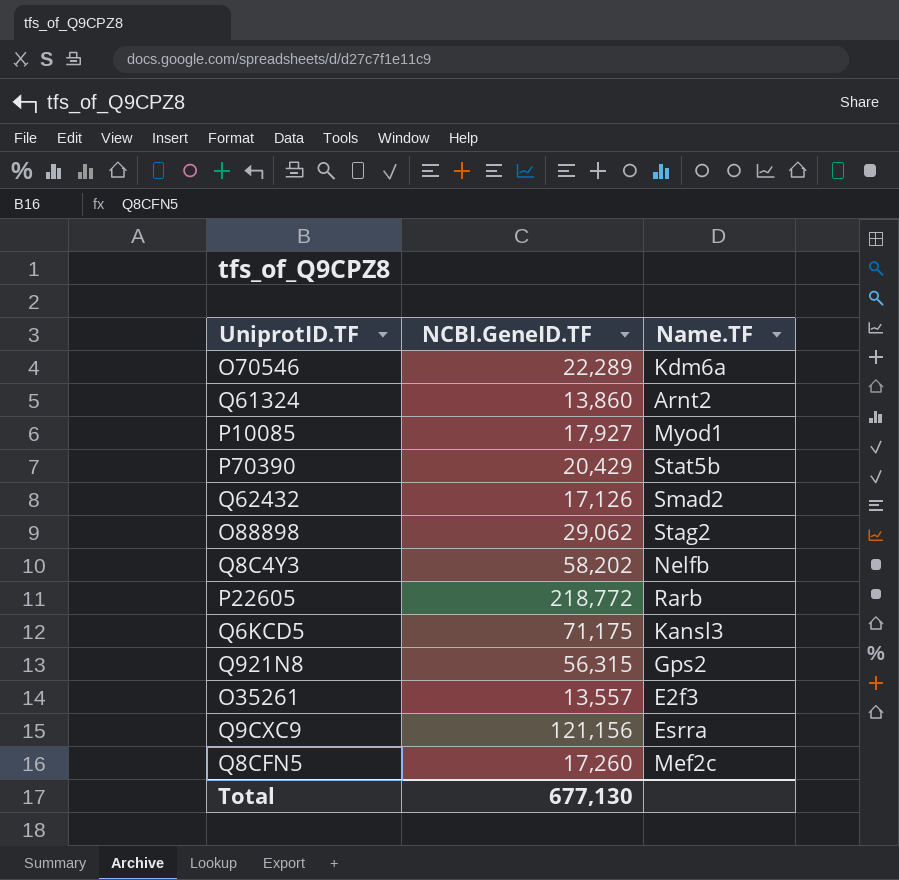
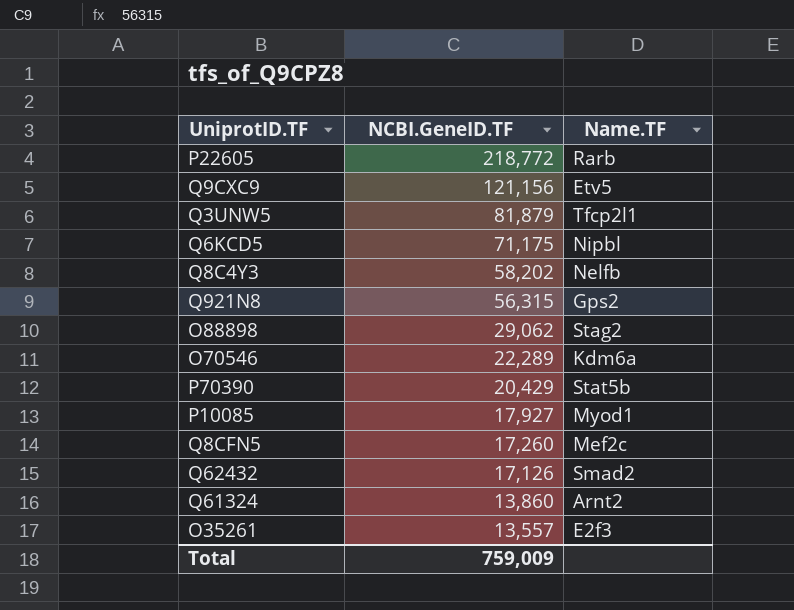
row order: none -> NCBI.GeneID.TF descending
Q9CXC9 | Name.TF: Esrra -> Etv5
row Q3UNW5: none -> 81,879 | Tfcp2l1
Q6KCD5 | Name.TF: Kansl3 -> Nipbl
Total | NCBI.GeneID.TF: 677,130 -> 759,009

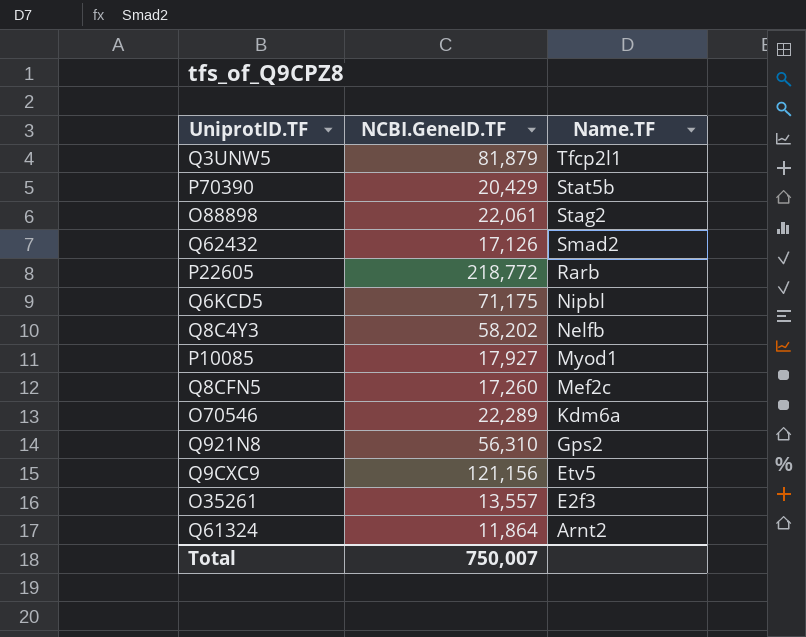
row order: NCBI.GeneID.TF descending -> Name.TF descending
O88898 | NCBI.GeneID.TF: 29,062 -> 22,061
Q921N8 | NCBI.GeneID.TF: 56,315 -> 56,310
Q61324 | NCBI.GeneID.TF: 13,860 -> 11,864
Total | NCBI.GeneID.TF: 759,009 -> 750,007

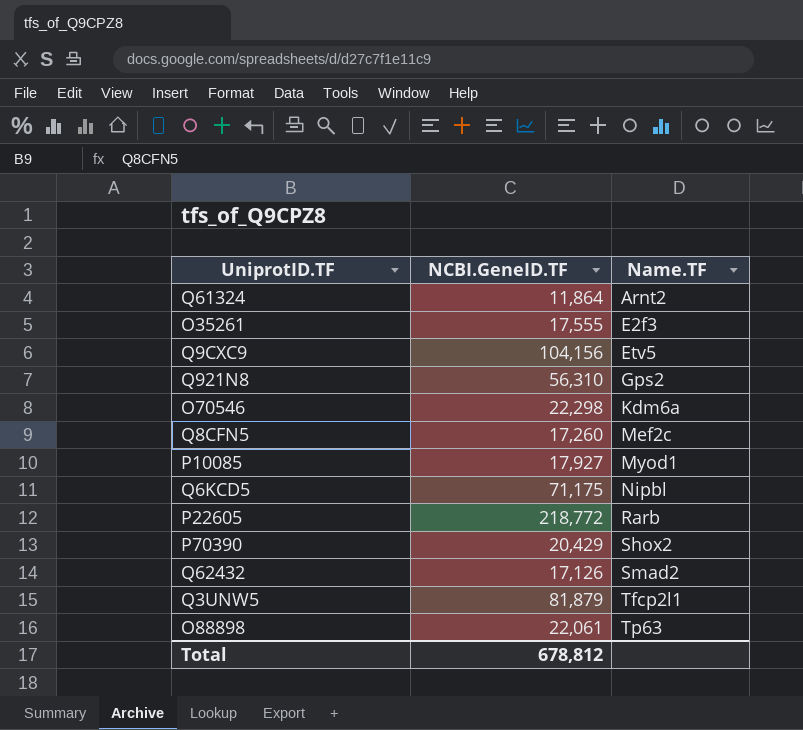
row order: Name.TF descending -> Name.TF ascending
row Q8C4Y3: 58,202 | Nelfb -> none
O35261 | NCBI.GeneID.TF: 13,557 -> 17,555
Q9CXC9 | NCBI.GeneID.TF: 121,156 -> 104,156
O70546 | NCBI.GeneID.TF: 22,289 -> 22,298
P70390 | Name.TF: Stat5b -> Shox2
O88898 | Name.TF: Stag2 -> Tp63
Total | NCBI.GeneID.TF: 750,007 -> 678,812

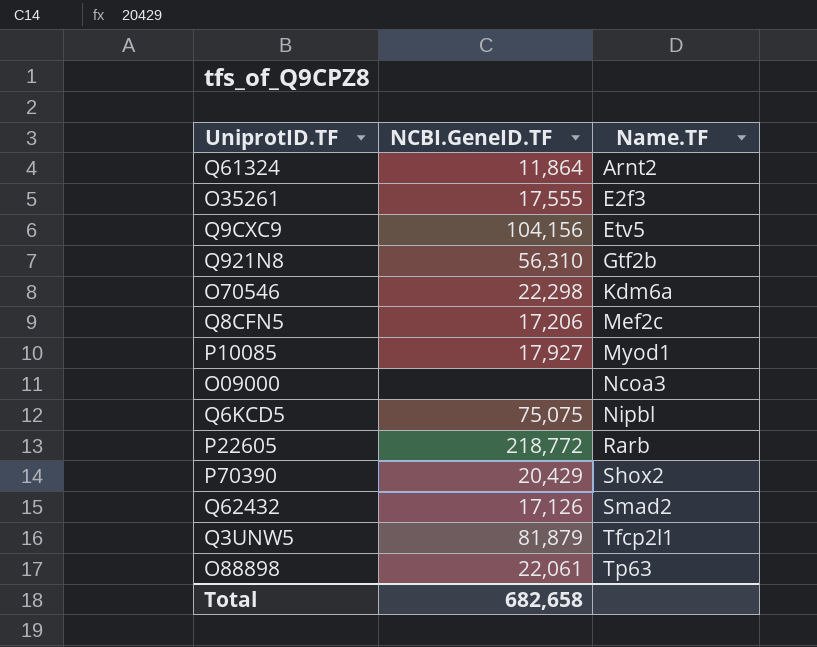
Q921N8 | Name.TF: Gps2 -> Gtf2b
Q8CFN5 | NCBI.GeneID.TF: 17,260 -> 17,206
row O09000: none -> none | Ncoa3
Q6KCD5 | NCBI.GeneID.TF: 71,175 -> 75,075
Total | NCBI.GeneID.TF: 678,812 -> 682,658

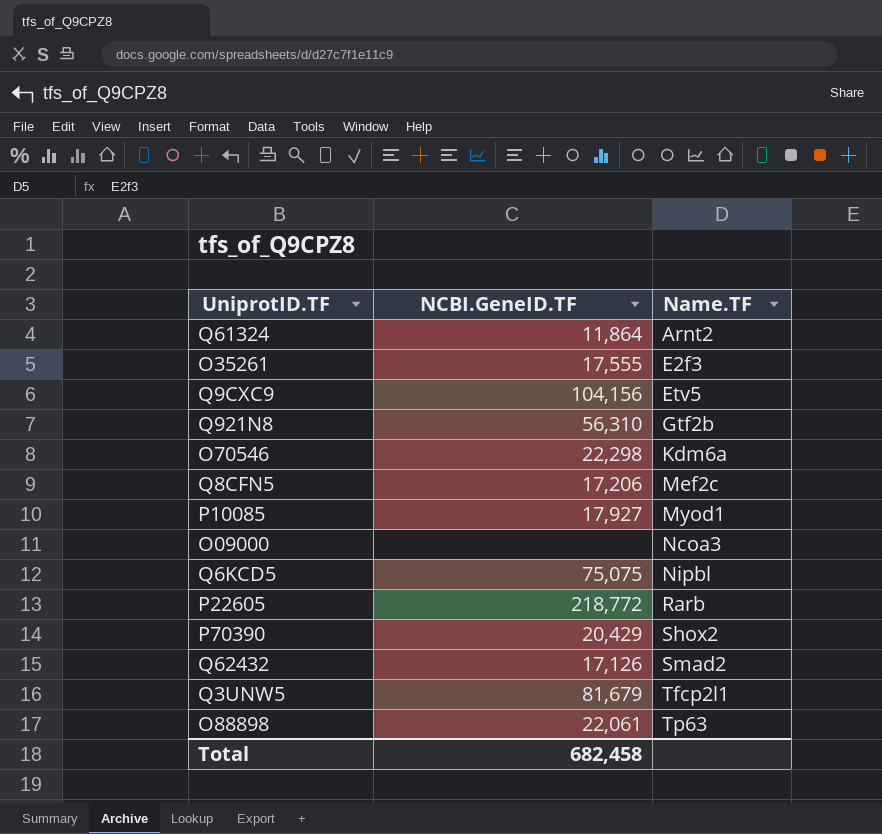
Q3UNW5 | NCBI.GeneID.TF: 81,879 -> 81,679
Total | NCBI.GeneID.TF: 682,658 -> 682,458

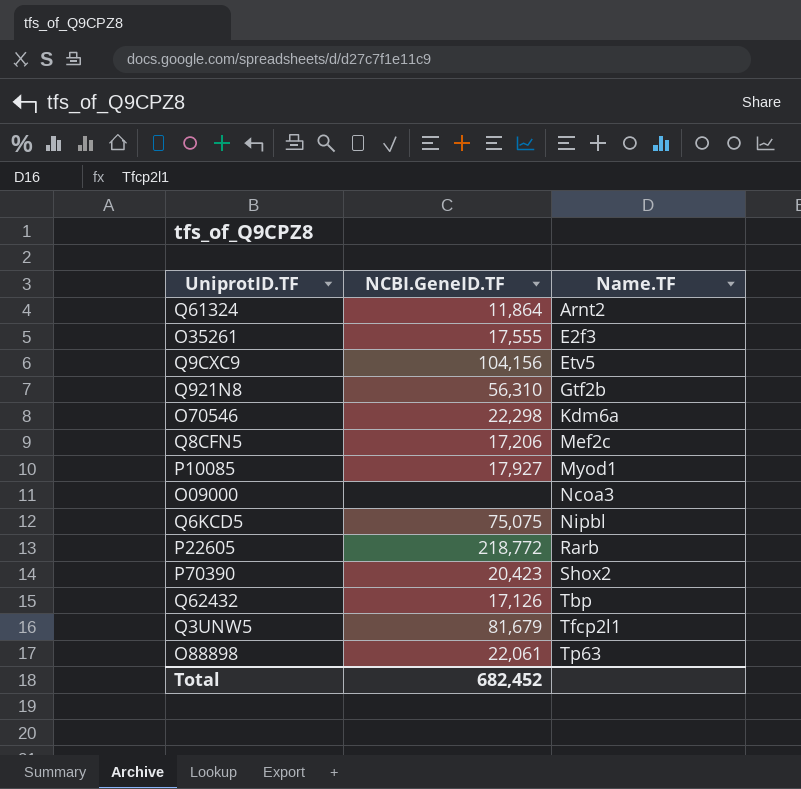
P70390 | NCBI.GeneID.TF: 20,429 -> 20,423
Q62432 | Name.TF: Smad2 -> Tbp
Total | NCBI.GeneID.TF: 682,458 -> 682,452

